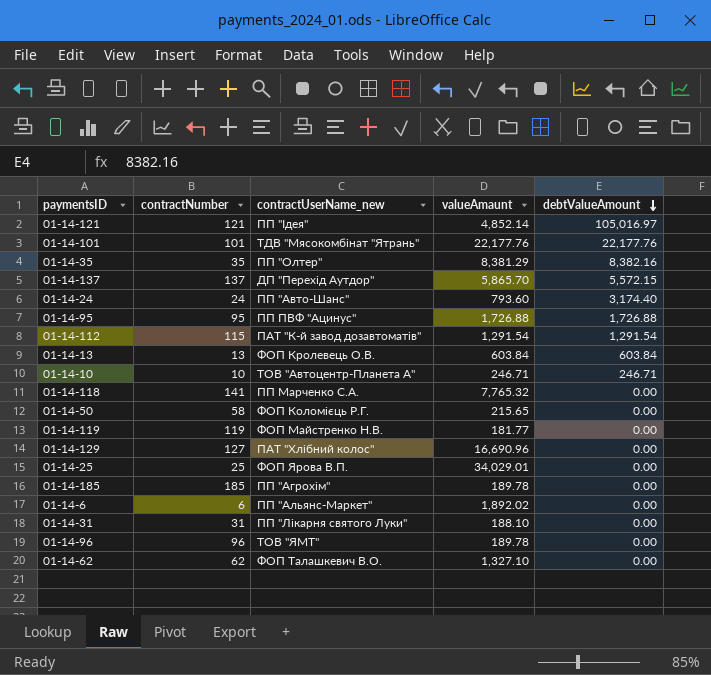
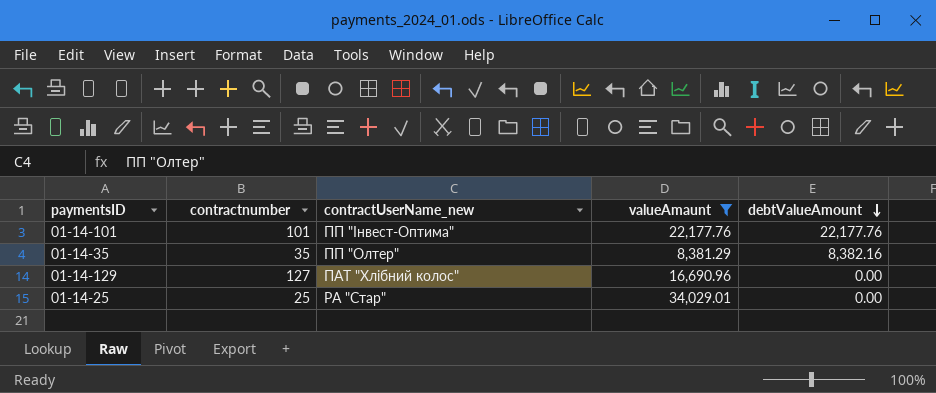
filter: none -> valueAmaunt >= 8,381.29
column name: contractNumber -> contractnumber
01-14-101 | contractUserName_new: ТДВ "Мясокомбінат "Ятрань" -> ПП "Інвест-Оптима"
01-14-25 | contractUserName_new: ФОП Ярова В.П. -> РА "Стар"

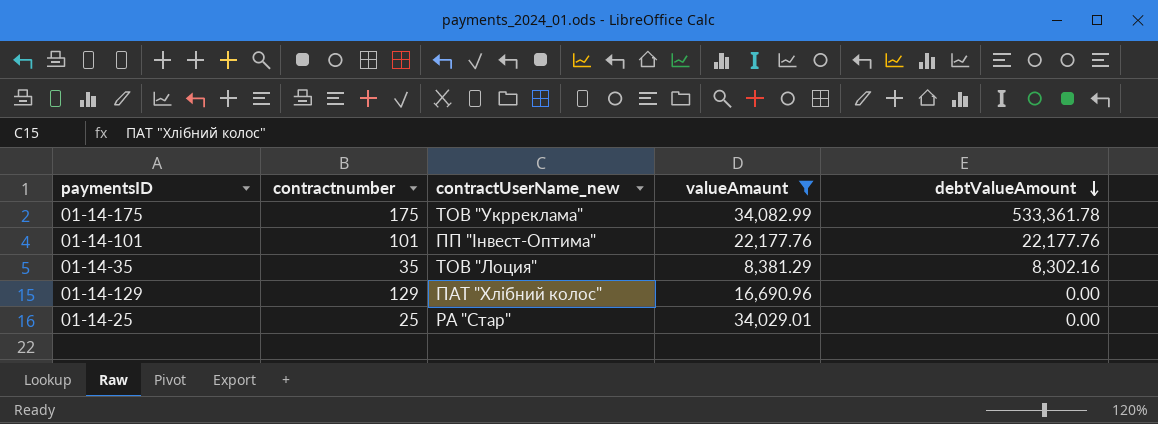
row 01-14-175: none -> 175 | ТОВ "Укрреклама" | 34,082.99 | 533,361.78
01-14-35 | contractUserName_new: ПП "Олтер" -> ТОВ "Лоция"
01-14-35 | debtValueAmount: 8,382.16 -> 8,302.16
01-14-129 | contractnumber: 127 -> 129

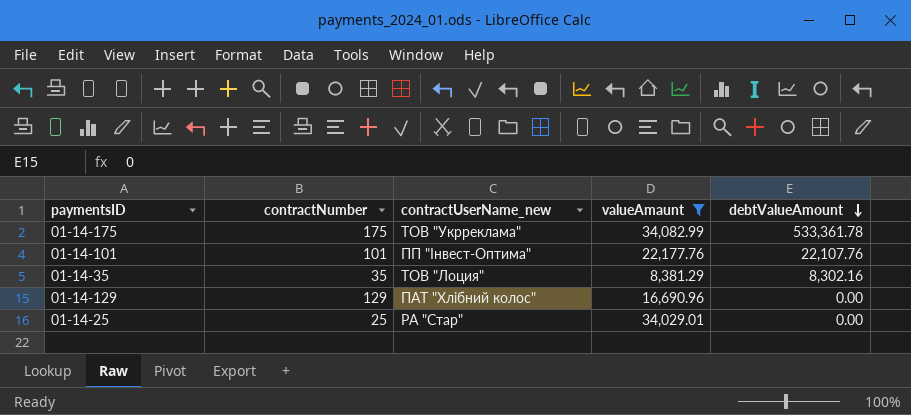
column name: contractnumber -> contractNumber
01-14-101 | debtValueAmount: 22,177.76 -> 22,107.76

